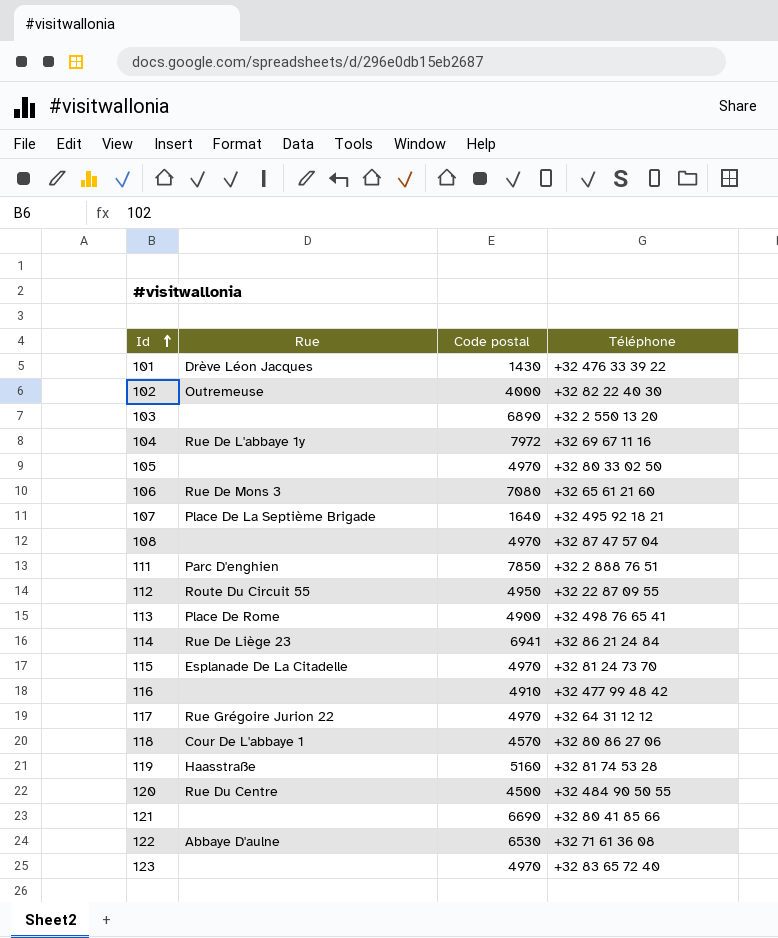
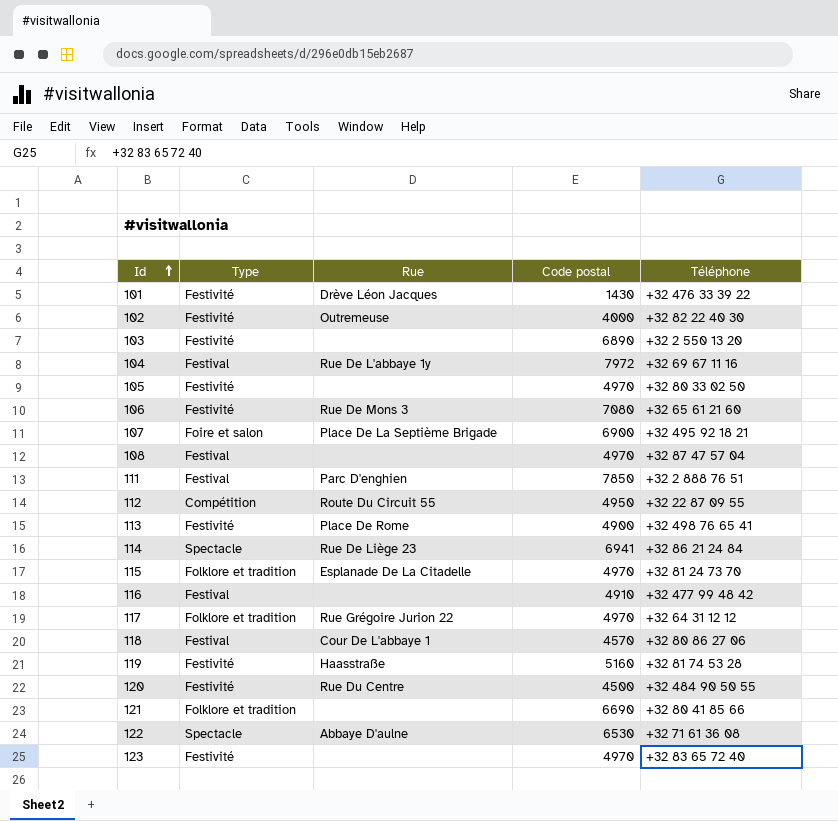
column Type | position: none -> 2
107 | Code postal: 1640 -> 6900

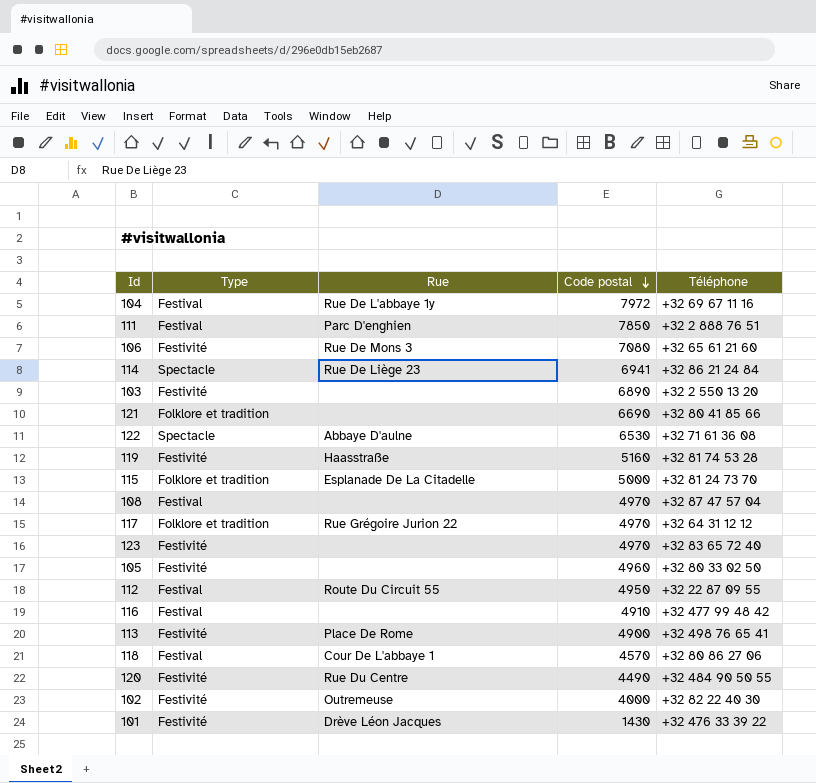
row order: Id ascending -> Code postal descending
row 107: Foire et salon | Place De La Septième Brigade | 6900 | +32 495 92 18 21 -> none
115 | Code postal: 4970 -> 5000
105 | Code postal: 4970 -> 4960
112 | Type: Compétition -> Festival
120 | Code postal: 4500 -> 4490

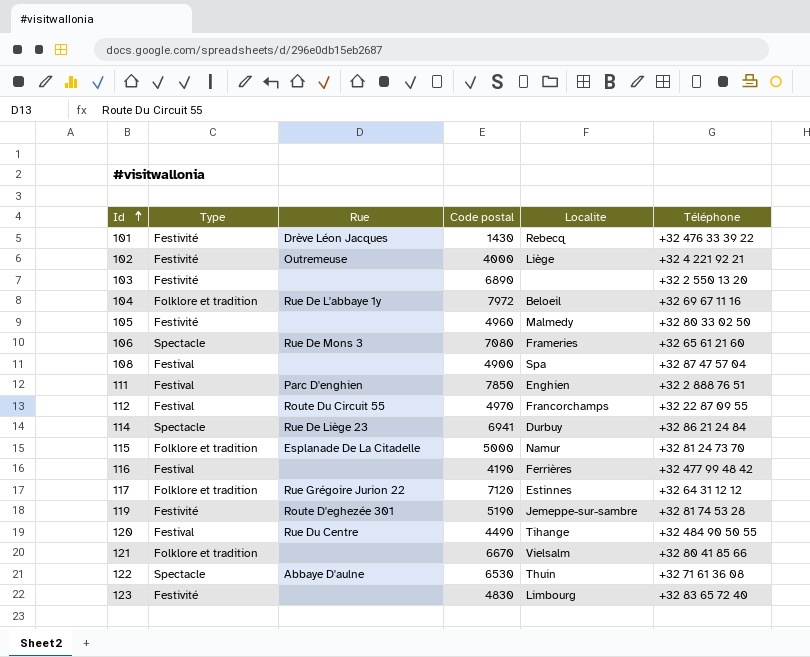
row order: Code postal descending -> Id ascending
column Localite | position: none -> 5
row 113: Festivité | Place De Rome | 4900 | +32 498 76 65 41 -> none
row 118: Festival | Cour De L'abbaye 1 | 4570 | +32 80 86 27 06 -> none
102 | Téléphone: +32 82 22 40 30 -> +32 4 221 92 21
104 | Type: Festival -> Folklore et tradition
106 | Type: Festivité -> Spectacle
108 | Code postal: 4970 -> 4900
112 | Code postal: 4950 -> 4970
116 | Code postal: 4910 -> 4190
117 | Code postal: 4970 -> 7120
119 | Rue: Haasstraße -> Route D'eghezée 301
119 | Code postal: 5160 -> 5190
120 | Type: Festivité -> Festival
121 | Code postal: 6690 -> 6670
123 | Code postal: 4970 -> 4830

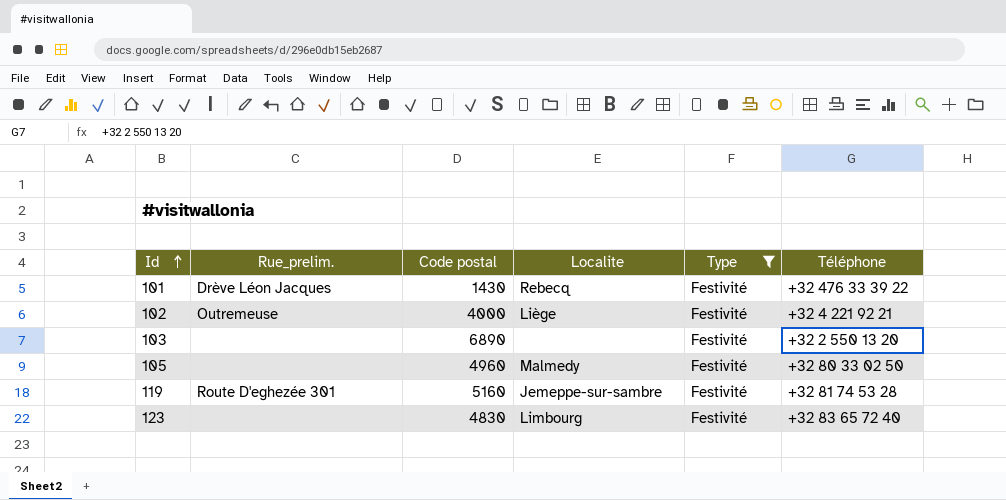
filter: none -> Type = Festivité
column name: Rue -> Rue_prelim.
column Type | position: 2 -> 5
119 | Code postal: 5190 -> 5160

